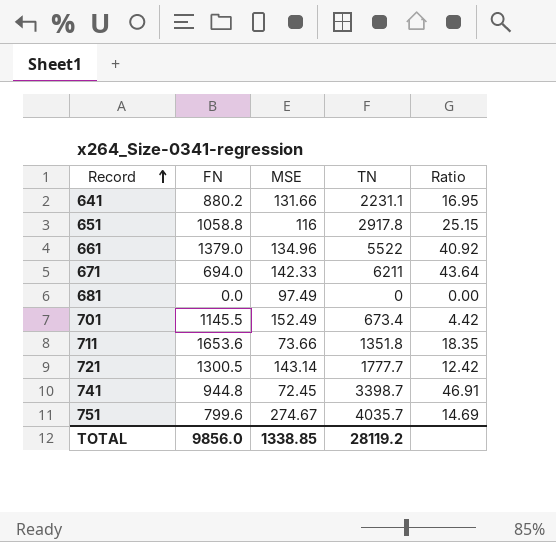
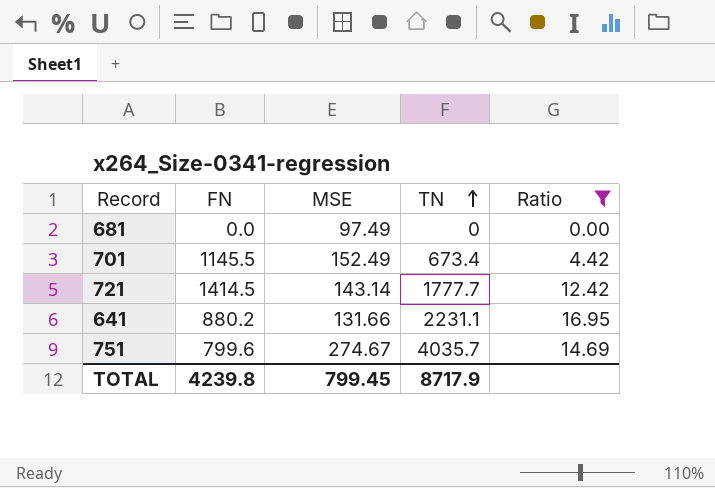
filter: none -> Ratio <= 16.95
row order: Record ascending -> TN ascending
721 | FN: 1300.5 -> 1414.5
TOTAL | FN: 9856.0 -> 4239.8
TOTAL | MSE: 1338.85 -> 799.45
TOTAL | TN: 28119.2 -> 8717.9

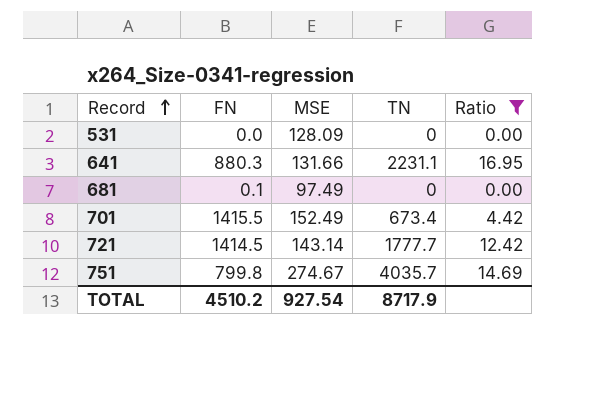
row order: TN ascending -> Record ascending
row 531: none -> 0.0 | 128.09 | 0 | 0.00
641 | FN: 880.2 -> 880.3
681 | FN: 0.0 -> 0.1
701 | FN: 1145.5 -> 1415.5
751 | FN: 799.6 -> 799.8
TOTAL | FN: 4239.8 -> 4510.2
TOTAL | MSE: 799.45 -> 927.54

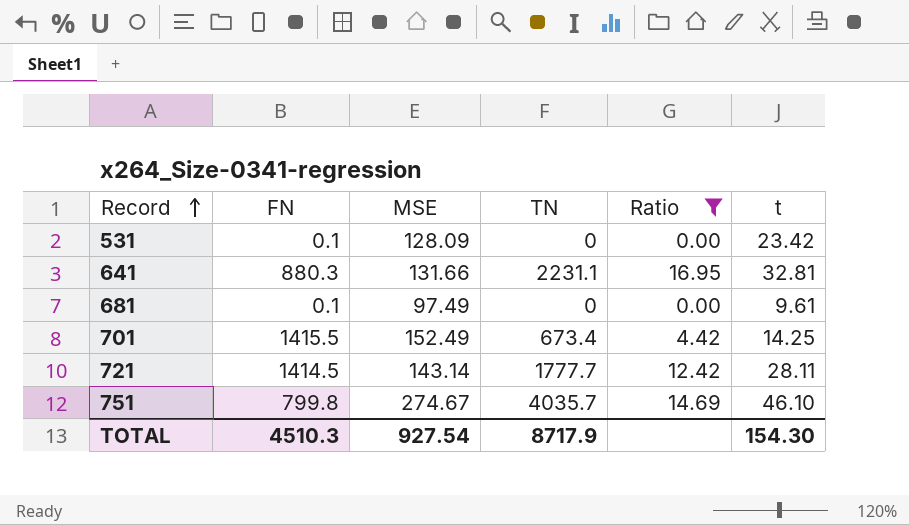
column t | position: none -> 6
531 | FN: 0.0 -> 0.1
TOTAL | FN: 4510.2 -> 4510.3

